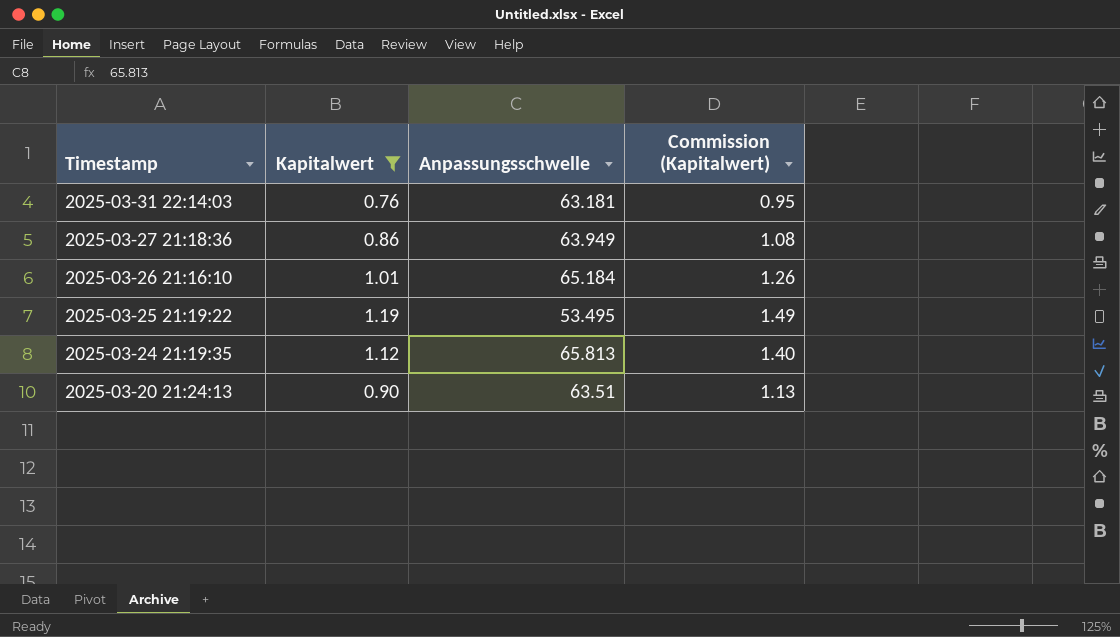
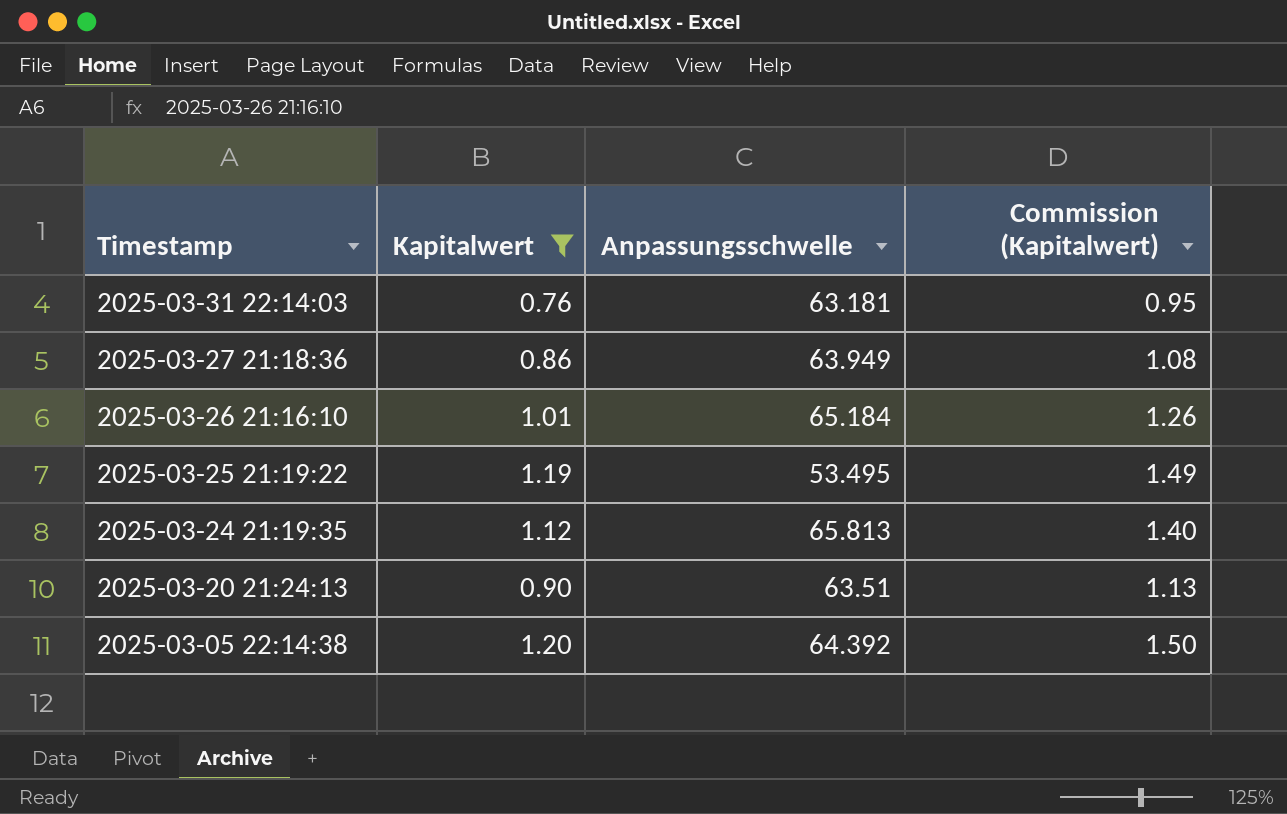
row 2025-03-05 22:14:38: none -> 1.20 | 64.392 | 1.50

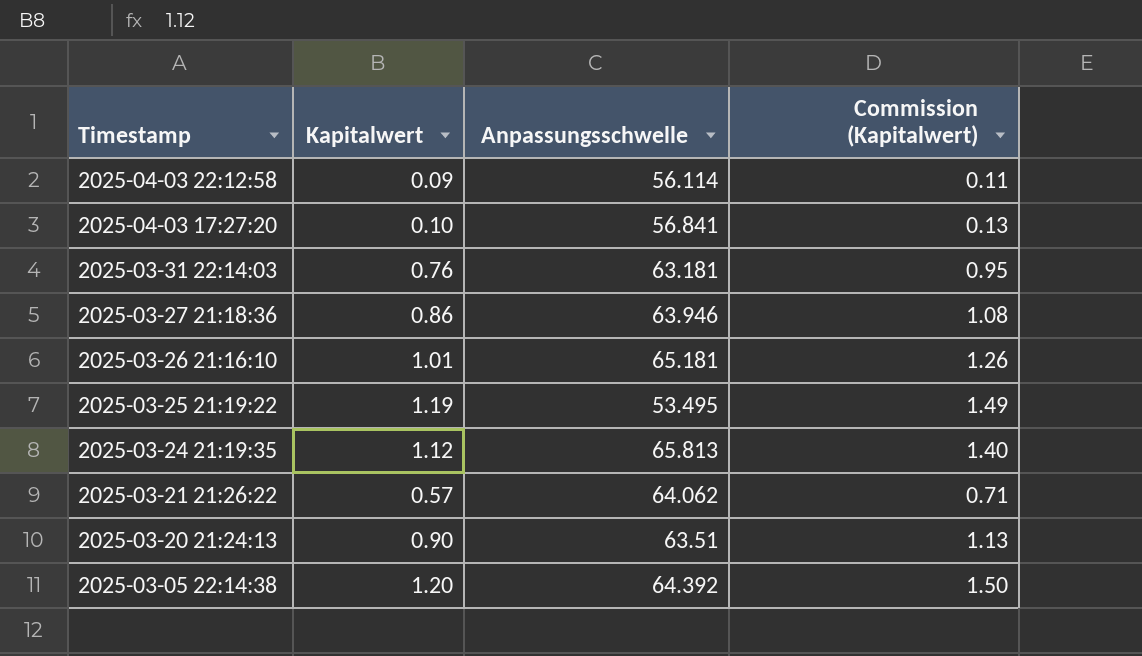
filter: Kapitalwert >= 0.76 -> none
2025-03-27 21:18:36 | Anpassungsschwelle: 63.949 -> 63.946
2025-03-26 21:16:10 | Anpassungsschwelle: 65.184 -> 65.181

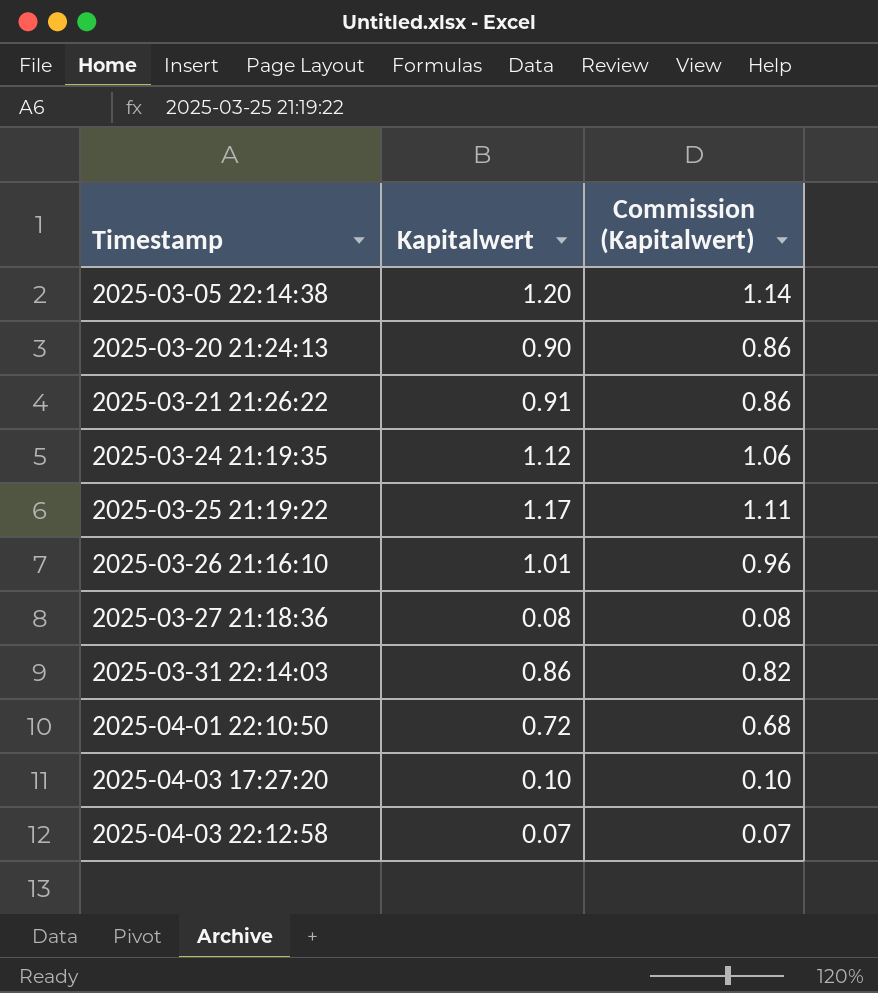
row order: Timestamp descending -> Timestamp ascending
column Anpassungsschwelle | position: 3 -> none
column Commission (Kapitalwert) | formula: [Kapitalwert] * 1.25 -> [Kapitalwert] * 0.95
2025-03-21 21:26:22 | Kapitalwert: 0.57 -> 0.91
2025-03-25 21:19:22 | Kapitalwert: 1.19 -> 1.17
2025-03-27 21:18:36 | Kapitalwert: 0.86 -> 0.08
2025-03-31 22:14:03 | Kapitalwert: 0.76 -> 0.86
row 2025-04-01 22:10:50: none -> 0.72 | 0.68
2025-04-03 22:12:58 | Kapitalwert: 0.09 -> 0.07

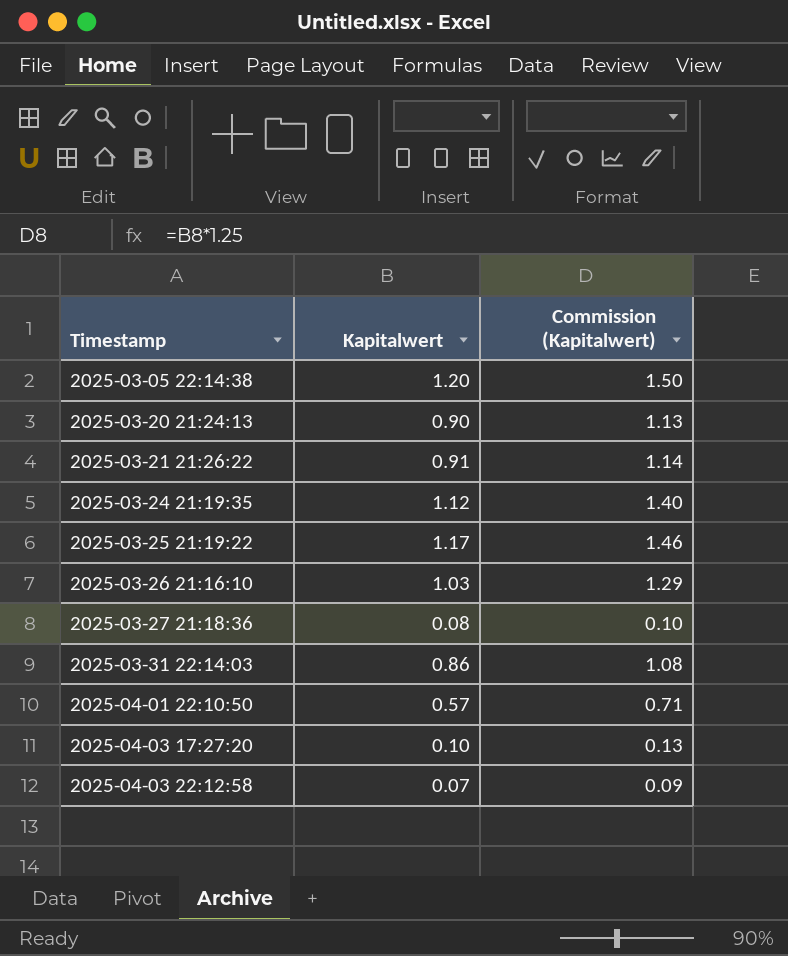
column Commission (Kapitalwert) | formula: [Kapitalwert] * 0.95 -> [Kapitalwert] * 1.25
2025-03-26 21:16:10 | Kapitalwert: 1.01 -> 1.03
2025-04-01 22:10:50 | Kapitalwert: 0.72 -> 0.57

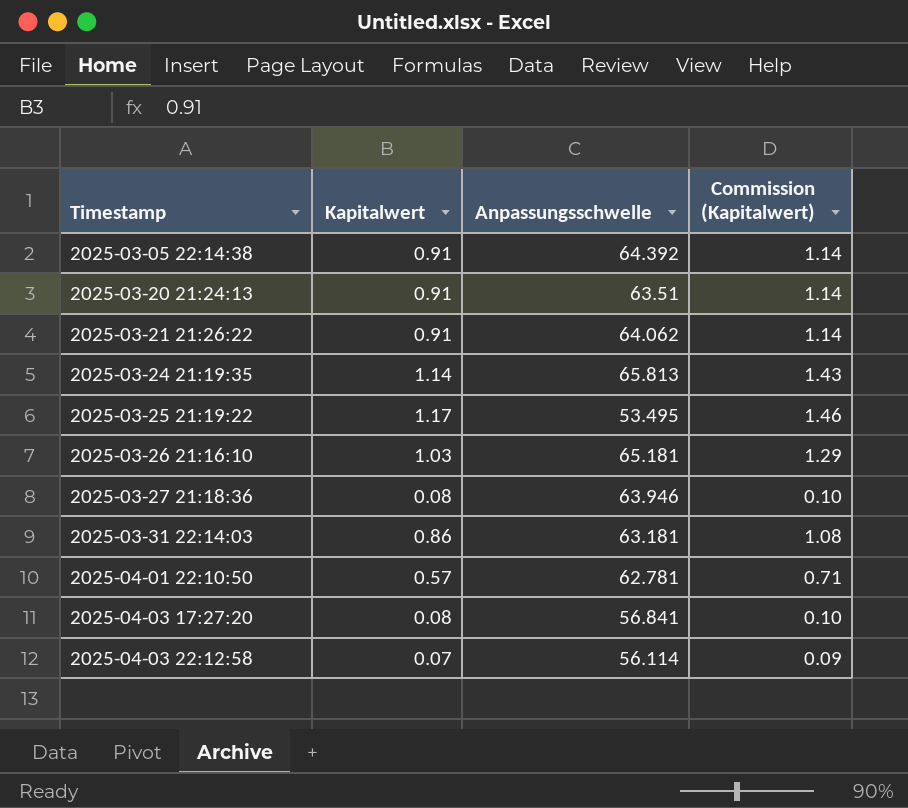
column Anpassungsschwelle | position: none -> 3
2025-03-05 22:14:38 | Kapitalwert: 1.20 -> 0.91
2025-03-05 22:14:38 | Commission (Kapitalwert): 1.50 -> 1.14
2025-03-20 21:24:13 | Kapitalwert: 0.90 -> 0.91
2025-03-20 21:24:13 | Commission (Kapitalwert): 1.13 -> 1.14
2025-03-24 21:19:35 | Kapitalwert: 1.12 -> 1.14
2025-03-24 21:19:35 | Commission (Kapitalwert): 1.40 -> 1.43
2025-04-03 17:27:20 | Kapitalwert: 0.10 -> 0.08
2025-04-03 17:27:20 | Commission (Kapitalwert): 0.13 -> 0.10

